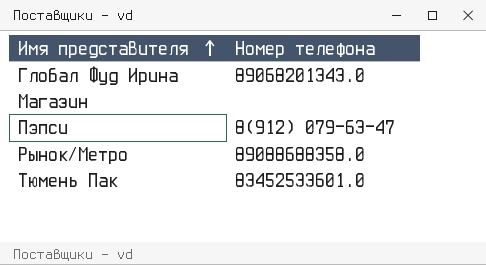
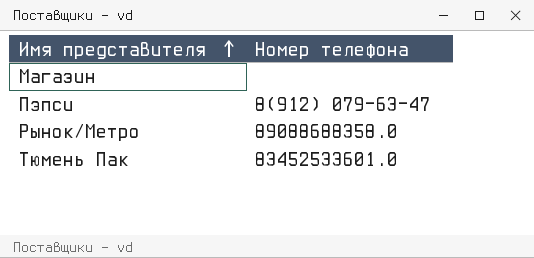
row Глобал Фуд Ирина: 89068201343.0 -> none

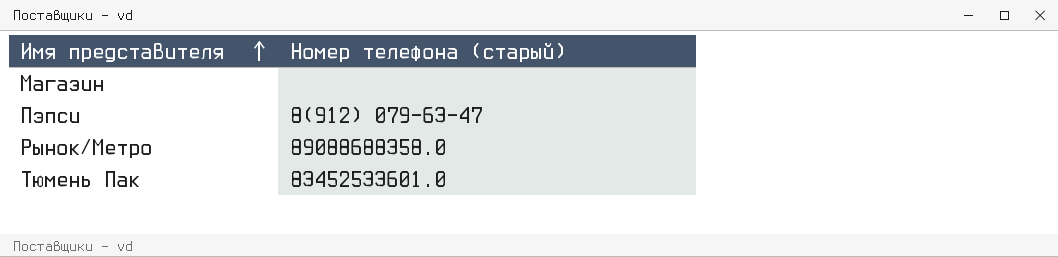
column name: Номер телефона -> Номер телефона (старый)

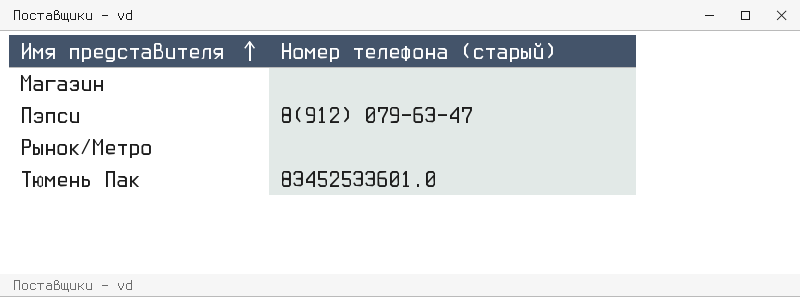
Рынок/Метро | Номер телефона (старый): 89088688358.0 -> none

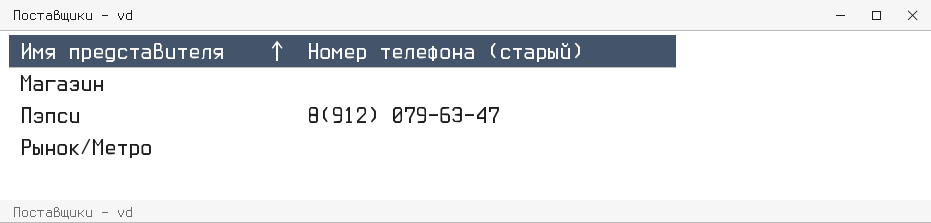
row Тюмень Пак: 83452533601.0 -> none

